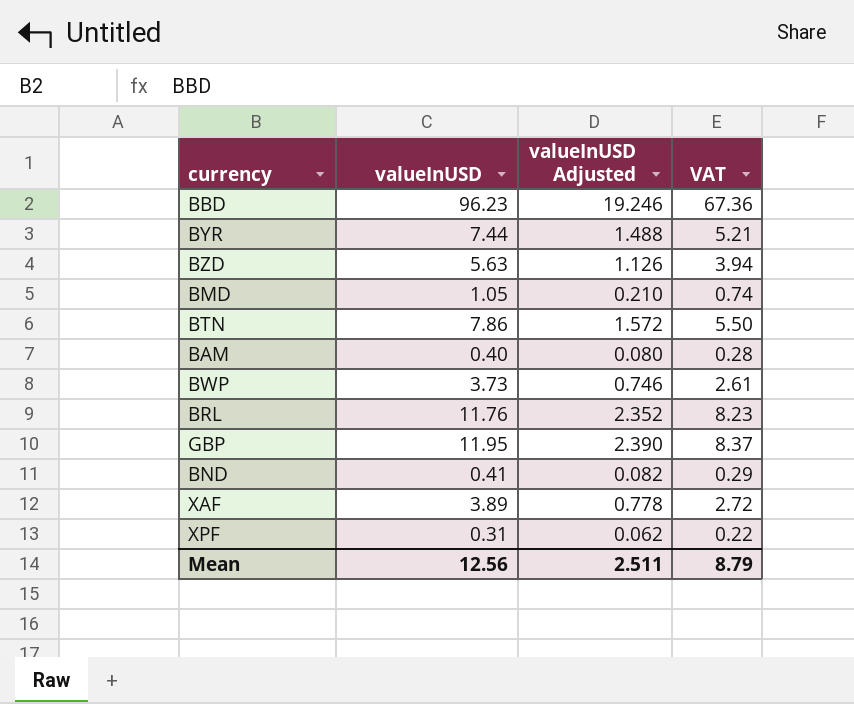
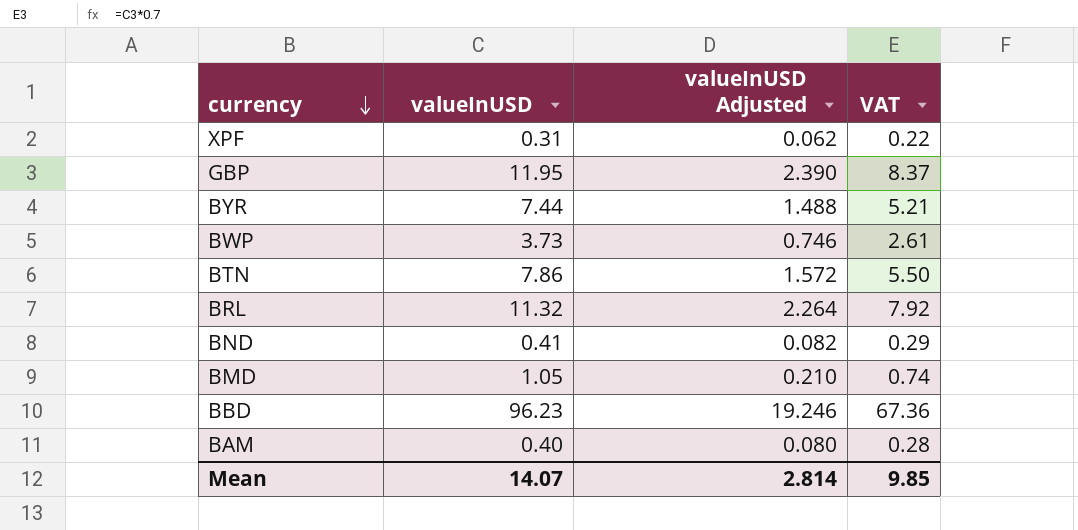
row order: none -> currency descending
row BZD: 5.63 | 1.126 | 3.94 -> none
row XAF: 3.89 | 0.778 | 2.72 -> none
BRL | valueInUSD: 11.76 -> 11.32
BRL | valueInUSD Adjusted: 2.352 -> 2.264
BRL | VAT: 8.23 -> 7.92
Mean | valueInUSD: 12.56 -> 14.07
Mean | valueInUSD Adjusted: 2.511 -> 2.814
Mean | VAT: 8.79 -> 9.85

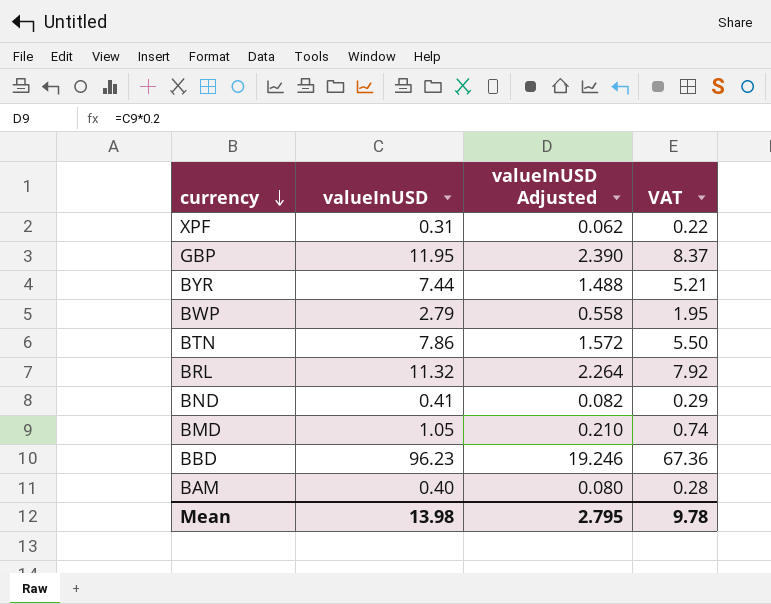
BWP | valueInUSD: 3.73 -> 2.79
BWP | valueInUSD Adjusted: 0.746 -> 0.558
BWP | VAT: 2.61 -> 1.95
Mean | valueInUSD: 14.07 -> 13.98
Mean | valueInUSD Adjusted: 2.814 -> 2.795
Mean | VAT: 9.85 -> 9.78

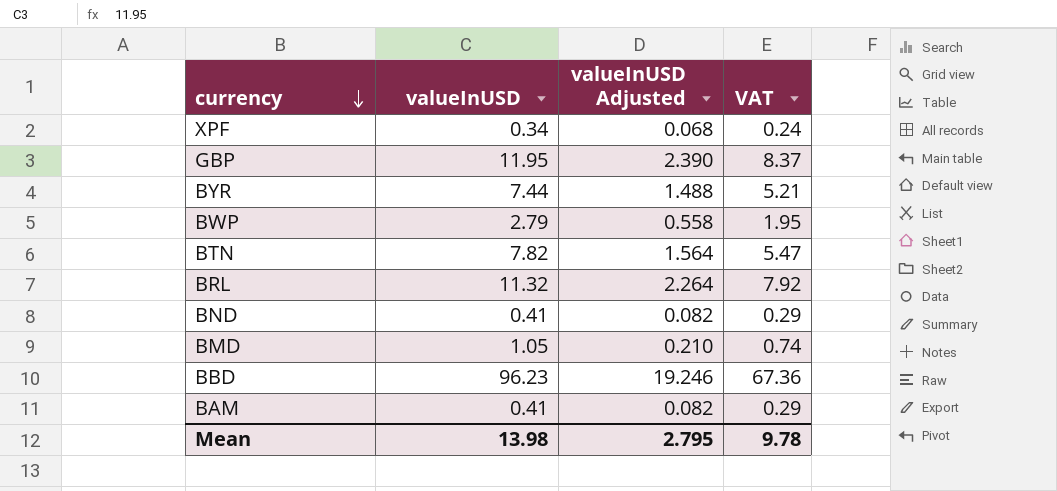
XPF | valueInUSD: 0.31 -> 0.34
XPF | valueInUSD Adjusted: 0.062 -> 0.068
XPF | VAT: 0.22 -> 0.24
BTN | valueInUSD: 7.86 -> 7.82
BTN | valueInUSD Adjusted: 1.572 -> 1.564
BTN | VAT: 5.50 -> 5.47
BAM | valueInUSD: 0.40 -> 0.41
BAM | valueInUSD Adjusted: 0.080 -> 0.082
BAM | VAT: 0.28 -> 0.29

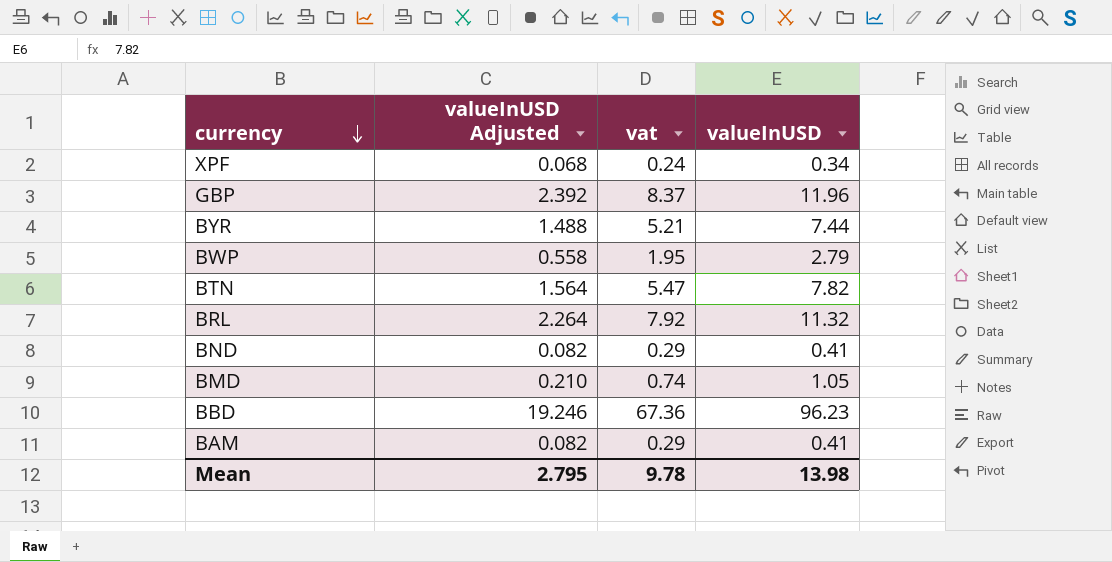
column name: VAT -> vat
column valueInUSD | position: 2 -> 4
GBP | valueInUSD Adjusted: 2.390 -> 2.392
GBP | valueInUSD: 11.95 -> 11.96

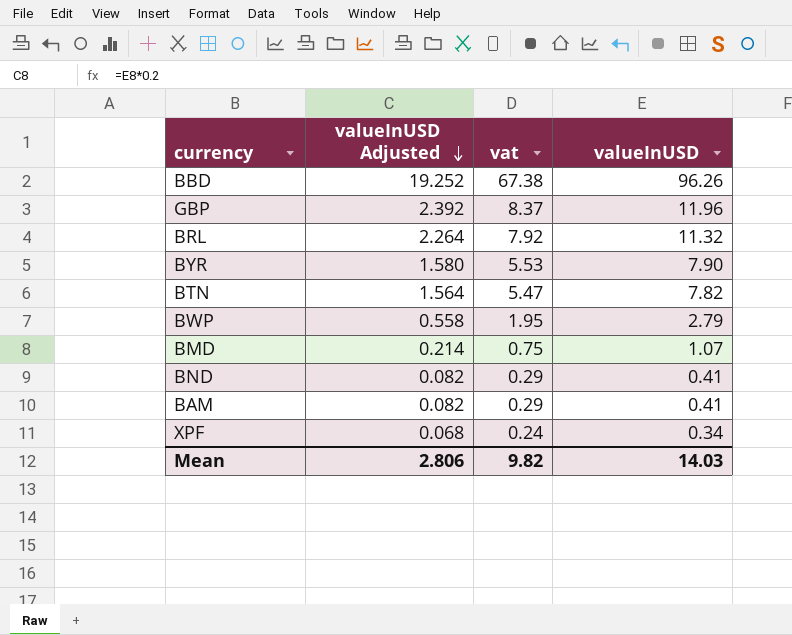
row order: currency descending -> valueInUSD Adjusted descending
BBD | valueInUSD Adjusted: 19.246 -> 19.252
BBD | vat: 67.36 -> 67.38
BBD | valueInUSD: 96.23 -> 96.26
BYR | valueInUSD Adjusted: 1.488 -> 1.580
BYR | vat: 5.21 -> 5.53
BYR | valueInUSD: 7.44 -> 7.90
BMD | valueInUSD Adjusted: 0.210 -> 0.214
BMD | vat: 0.74 -> 0.75
BMD | valueInUSD: 1.05 -> 1.07
Mean | valueInUSD Adjusted: 2.795 -> 2.806
Mean | vat: 9.78 -> 9.82
Mean | valueInUSD: 13.98 -> 14.03

